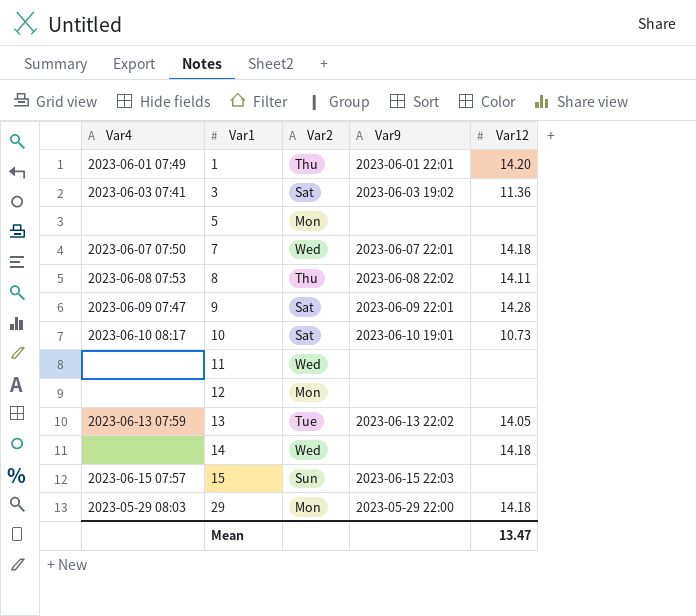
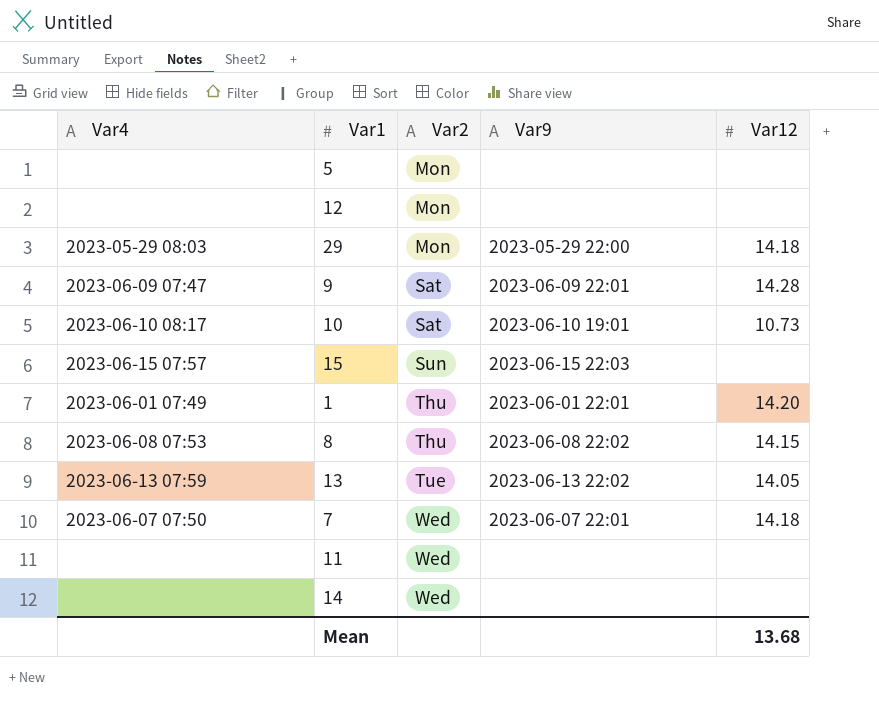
row order: Var1 ascending -> Var2 ascending
row 3: 2023-06-03 07:41 | Sat | 2023-06-03 19:02 | 11.36 -> none
8 | Var12: 14.11 -> 14.15
14 | Var12: 14.18 -> none
Mean | Var12: 13.47 -> 13.68

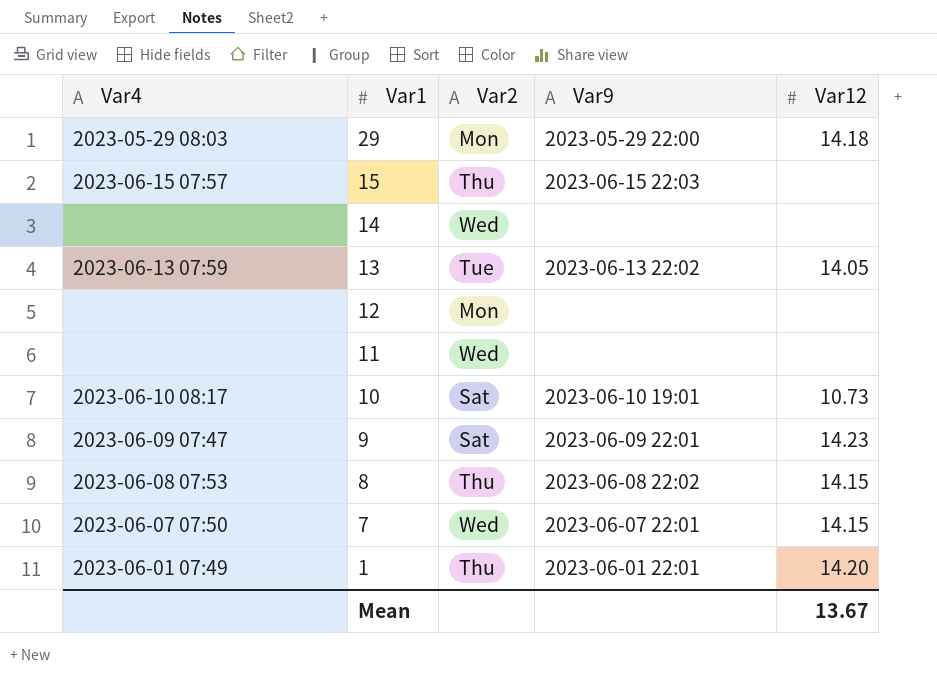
row order: Var2 ascending -> Var1 descending
row 5: none | Mon | none | none -> none
15 | Var2: Sun -> Thu
9 | Var12: 14.28 -> 14.23
7 | Var12: 14.18 -> 14.15
Mean | Var12: 13.68 -> 13.67

